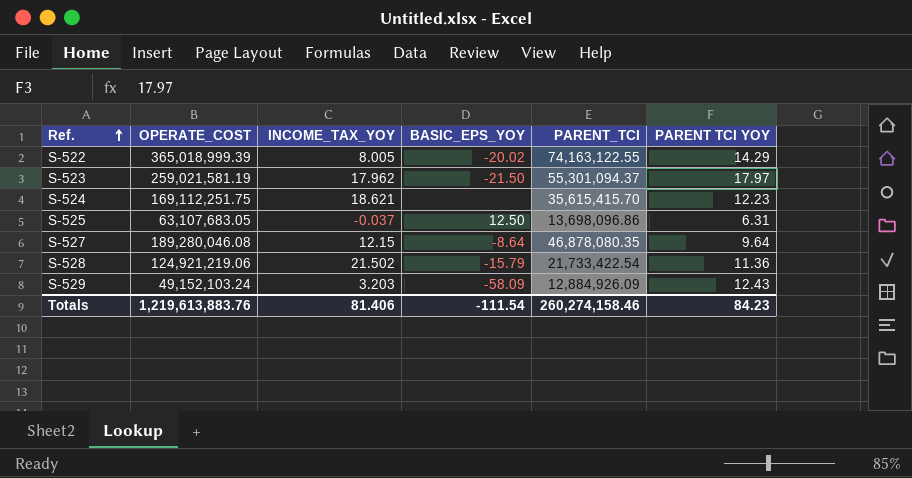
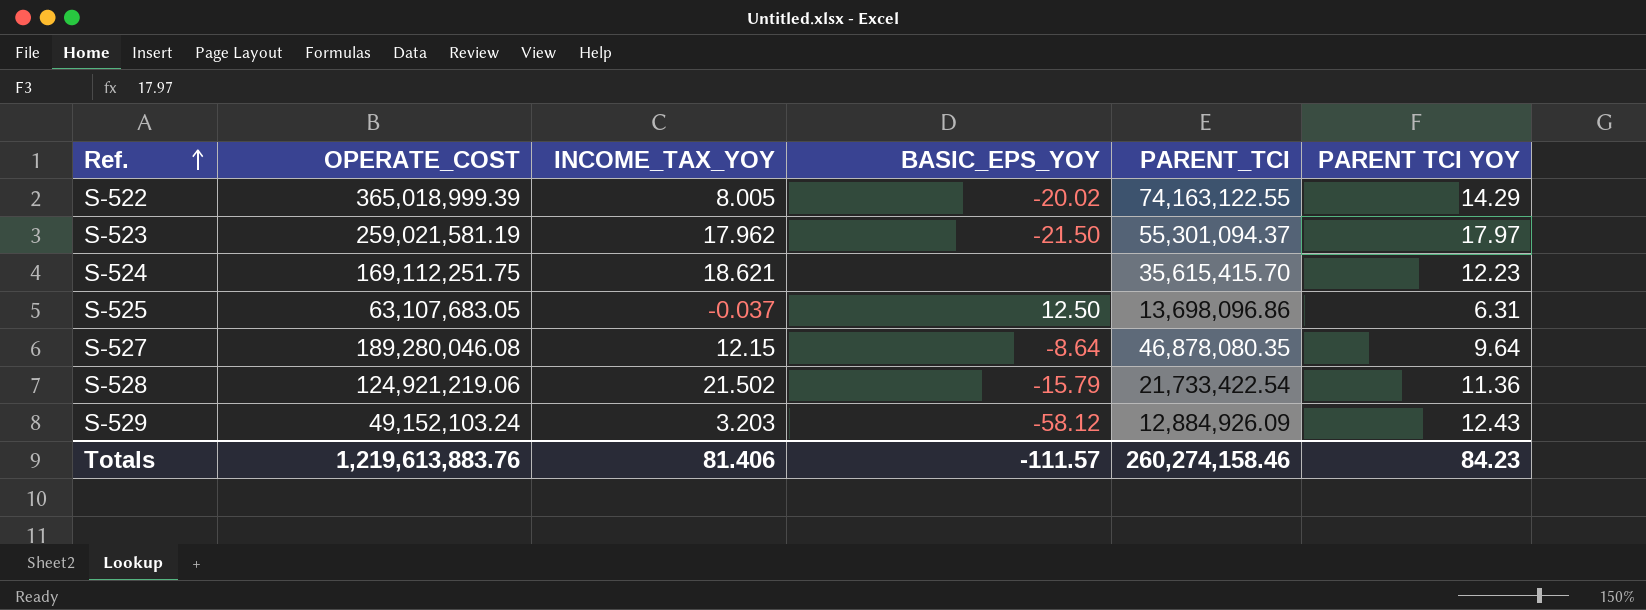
S-529 | BASIC_EPS_YOY: -58.09 -> -58.12
Totals | BASIC_EPS_YOY: -111.54 -> -111.57

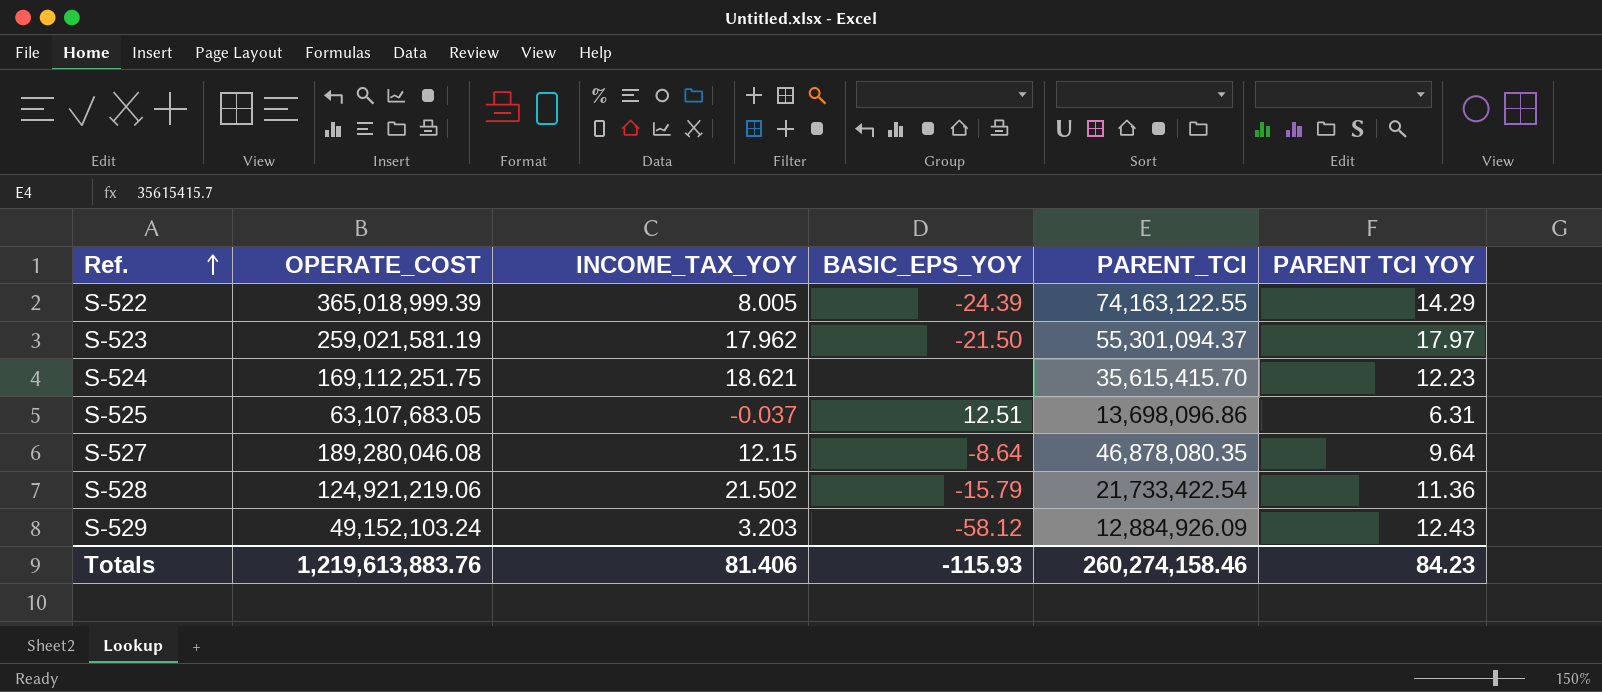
S-522 | BASIC_EPS_YOY: -20.02 -> -24.39
S-525 | BASIC_EPS_YOY: 12.50 -> 12.51
Totals | BASIC_EPS_YOY: -111.57 -> -115.93

